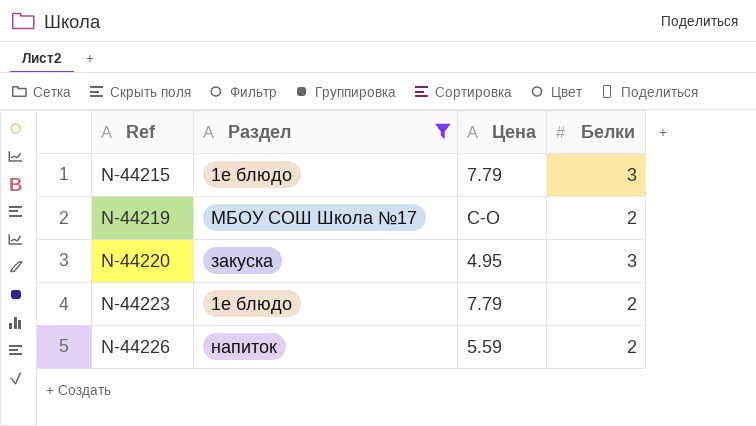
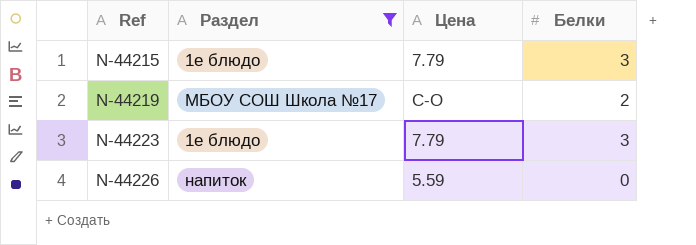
row N-44220: закуска | 4.95 | 3 -> none
N-44223 | Белки: 2 -> 3
N-44226 | Белки: 2 -> 0

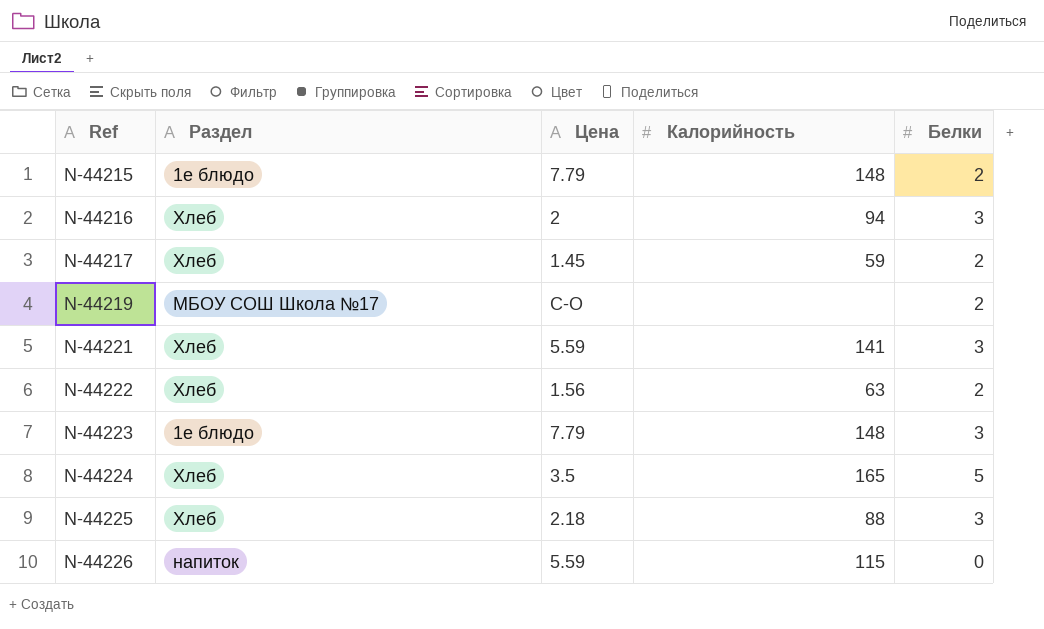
filter: Раздел != Хлеб -> none
column Калорийность | position: none -> 4
N-44215 | Белки: 3 -> 2

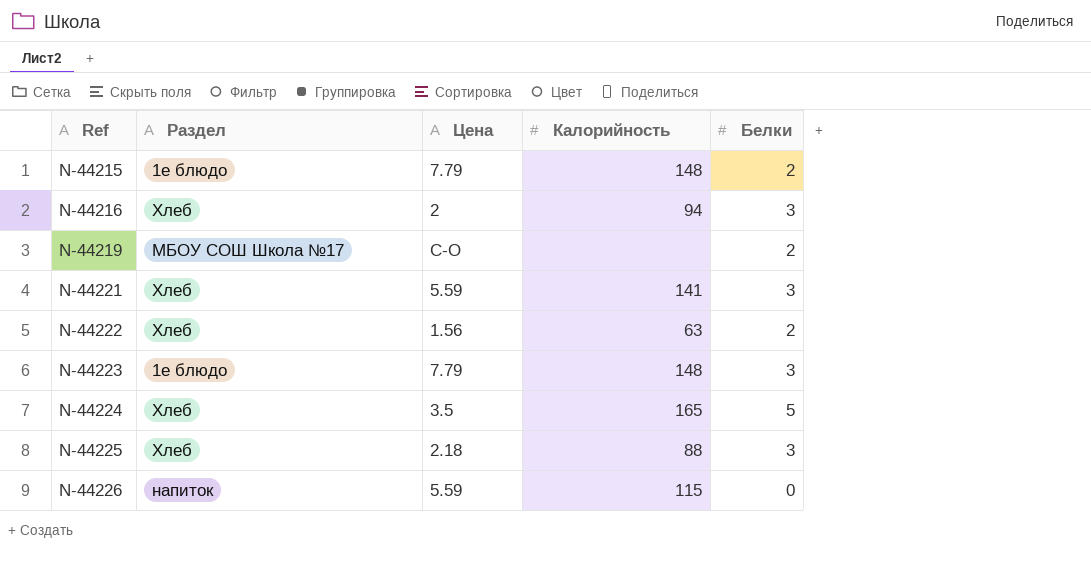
row N-44217: Хлеб | 1.45 | 59 | 2 -> none

